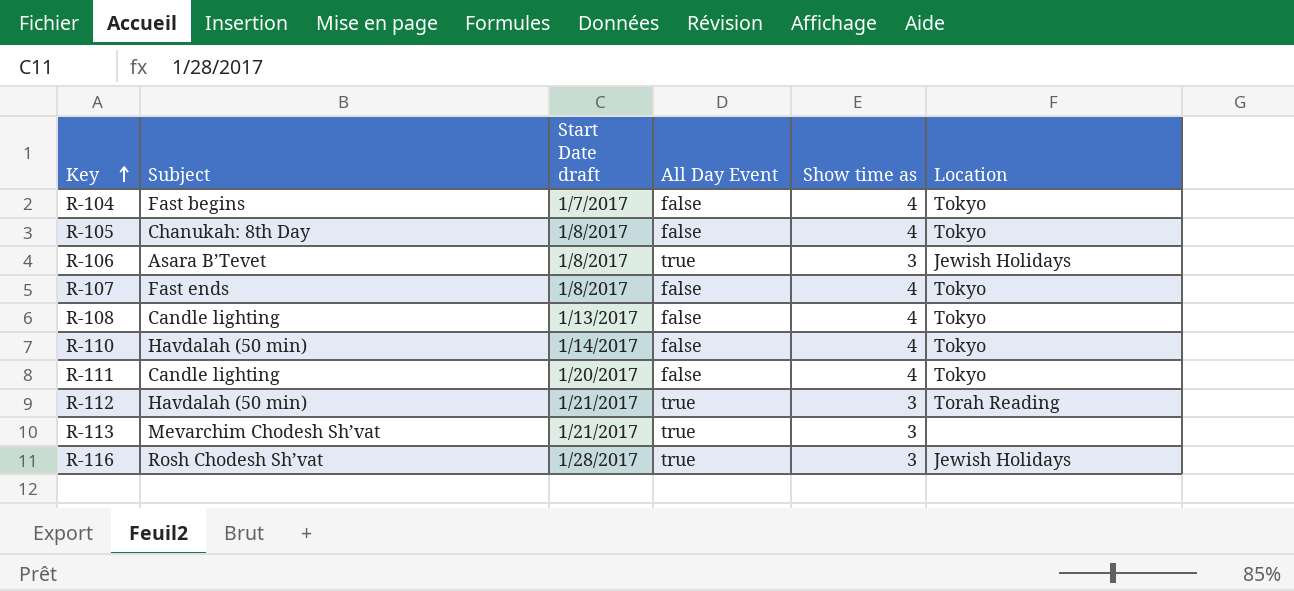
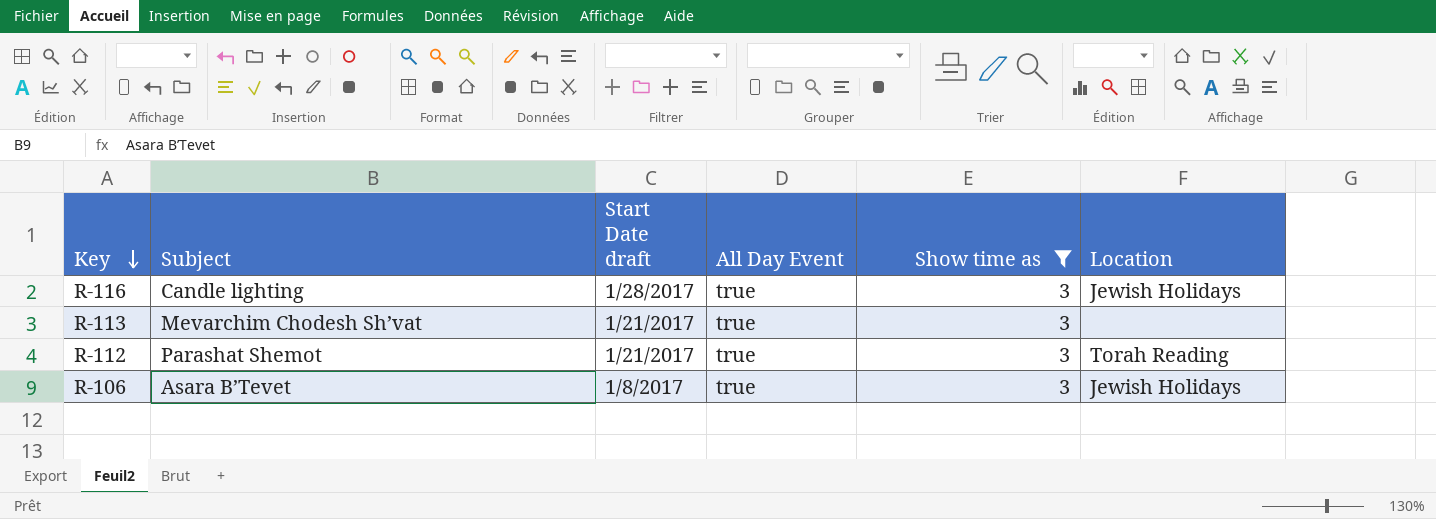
filter: none -> Show time as = 3
row order: Key ascending -> Key descending
R-116 | Subject: Rosh Chodesh Sh’vat -> Candle lighting
R-112 | Subject: Havdalah (50 min) -> Parashat Shemot

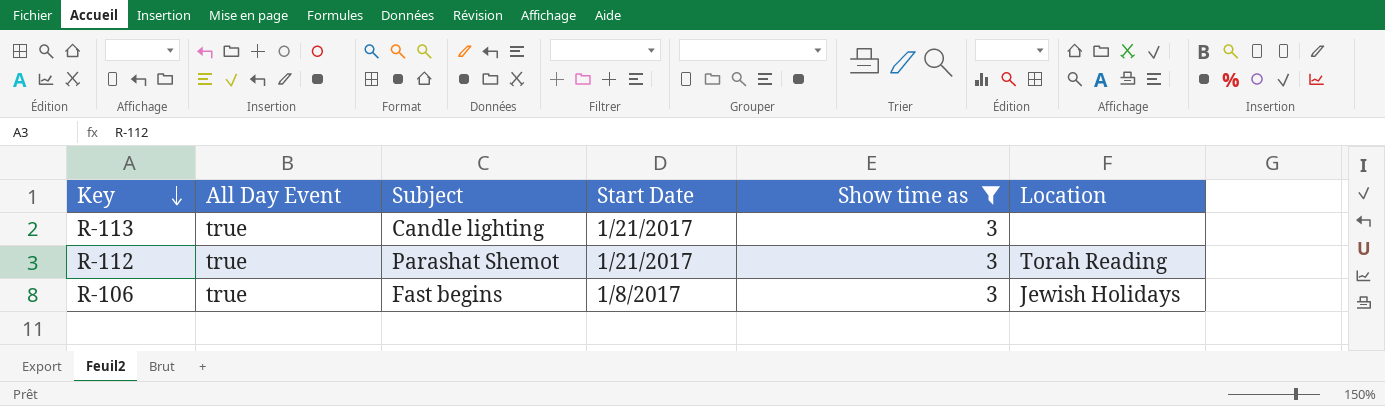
column All Day Event | position: 4 -> 2
column name: Start Date draft -> Start Date
row R-116: Candle lighting | 1/28/2017 | true | 3 | Jewish Holidays -> none
R-113 | Subject: Mevarchim Chodesh Sh’vat -> Candle lighting
R-106 | Subject: Asara B’Tevet -> Fast begins

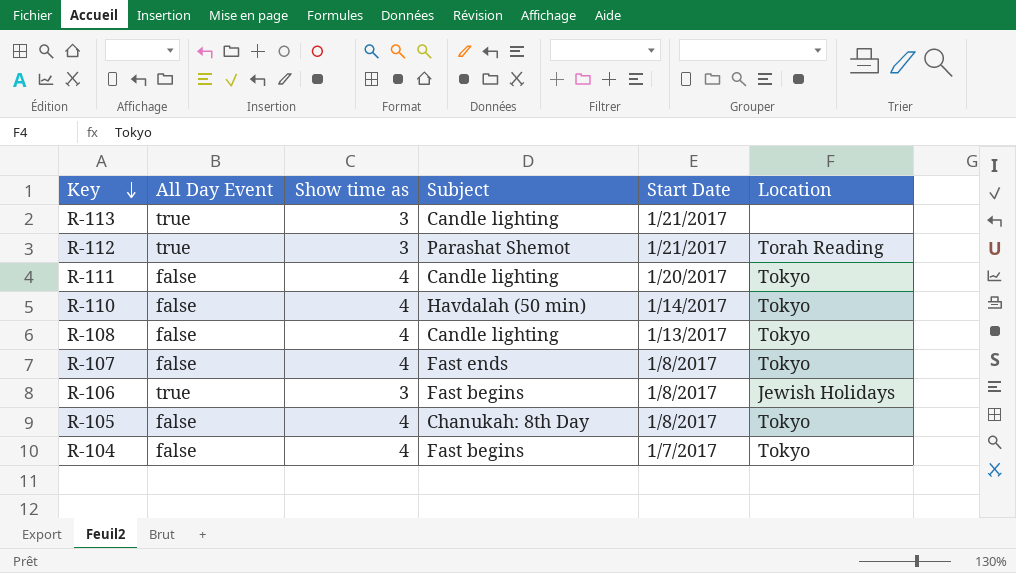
filter: Show time as = 3 -> none
column Show time as | position: 5 -> 3

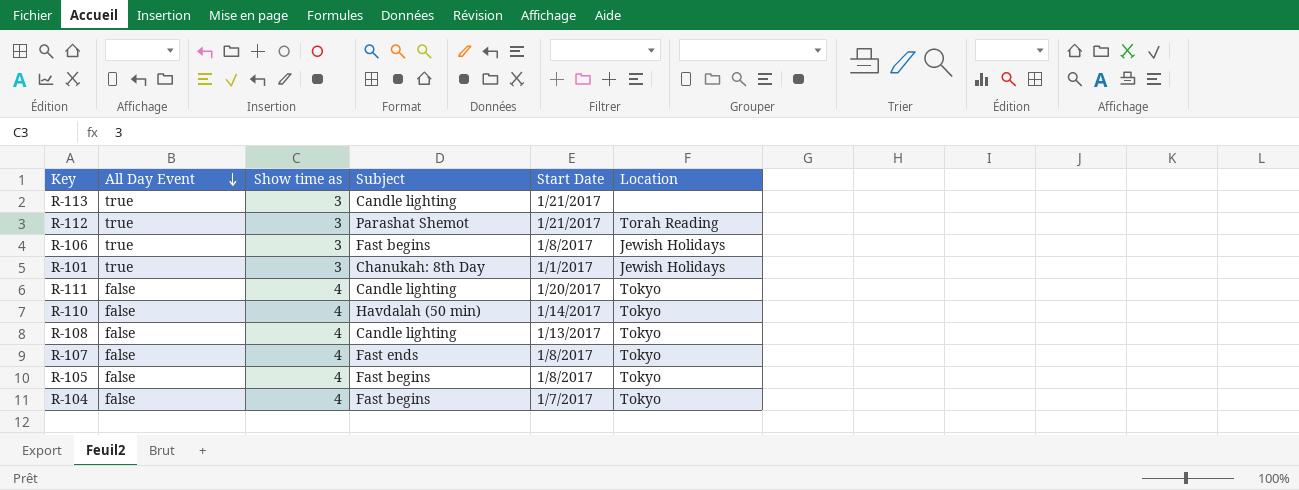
row order: Key descending -> All Day Event descending
row R-101: none -> true | 3 | Chanukah: 8th Day | 1/1/2017 | Jewish Holidays
R-105 | Subject: Chanukah: 8th Day -> Fast begins

